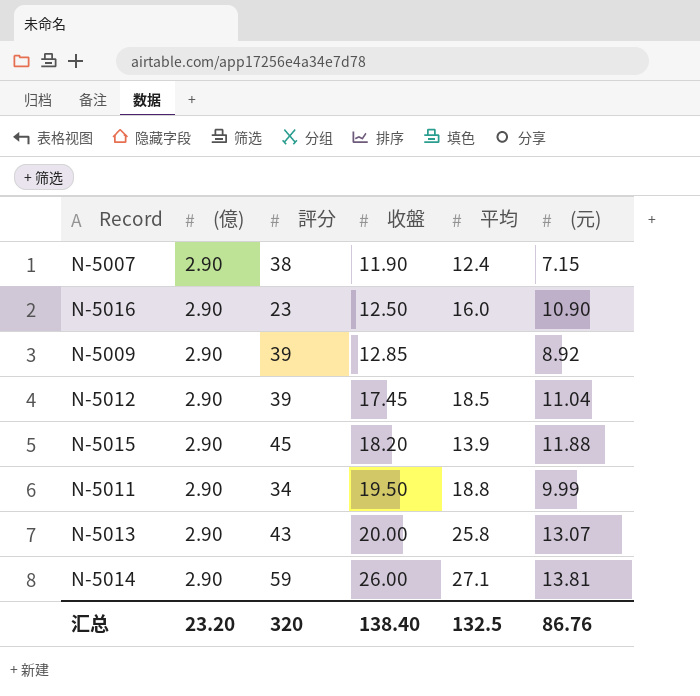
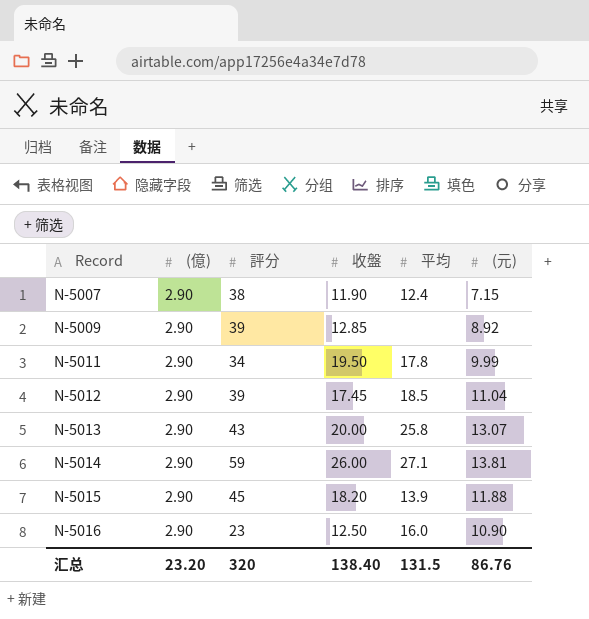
row order: 收盤 ascending -> Record ascending
N-5011 | 平均: 18.8 -> 17.8
汇总 | 平均: 132.5 -> 131.5

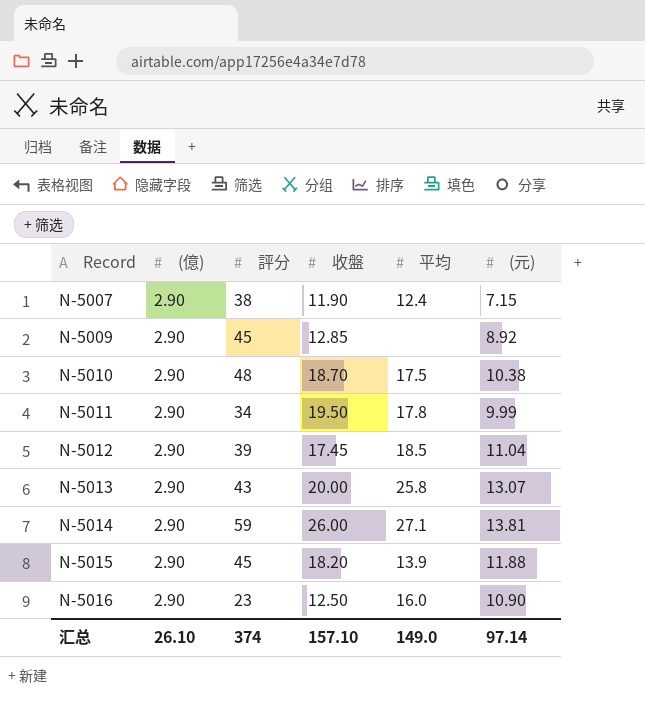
N-5009 | 評分: 39 -> 45
row N-5010: none -> 2.90 | 48 | 18.70 | 17.5 | 10.38
汇总 | (億): 23.20 -> 26.10
汇总 | 評分: 320 -> 374
汇总 | 收盤: 138.40 -> 157.10
汇总 | 平均: 131.5 -> 149.0
汇总 | (元): 86.76 -> 97.14

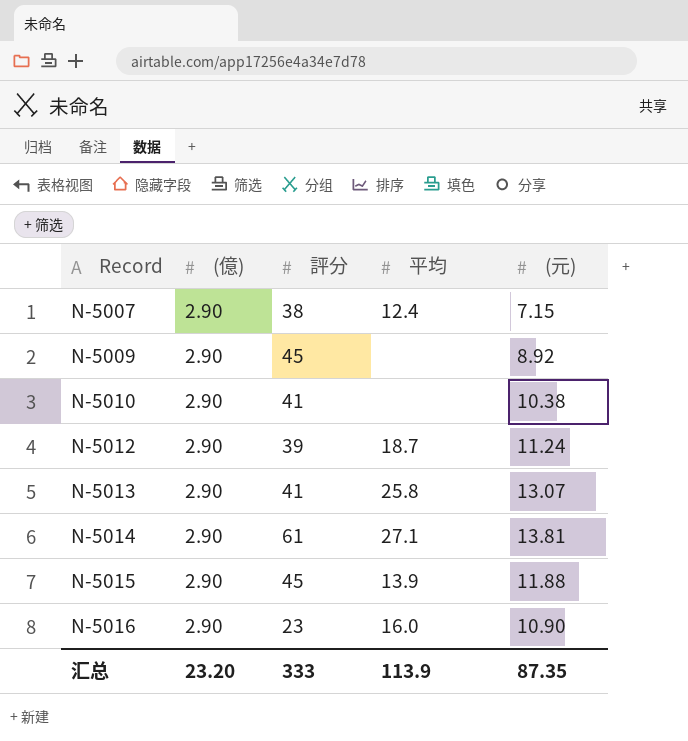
column 收盤 | position: 4 -> none
row N-5011: 2.90 | 34 | 19.50 | 17.8 | 9.99 -> none
N-5010 | 評分: 48 -> 41
N-5010 | 平均: 17.5 -> none
N-5012 | 平均: 18.5 -> 18.7
N-5012 | (元): 11.04 -> 11.24
N-5013 | 評分: 43 -> 41
N-5014 | 評分: 59 -> 61
汇总 | (億): 26.10 -> 23.20
汇总 | 評分: 374 -> 333
汇总 | 平均: 149.0 -> 113.9
汇总 | (元): 97.14 -> 87.35

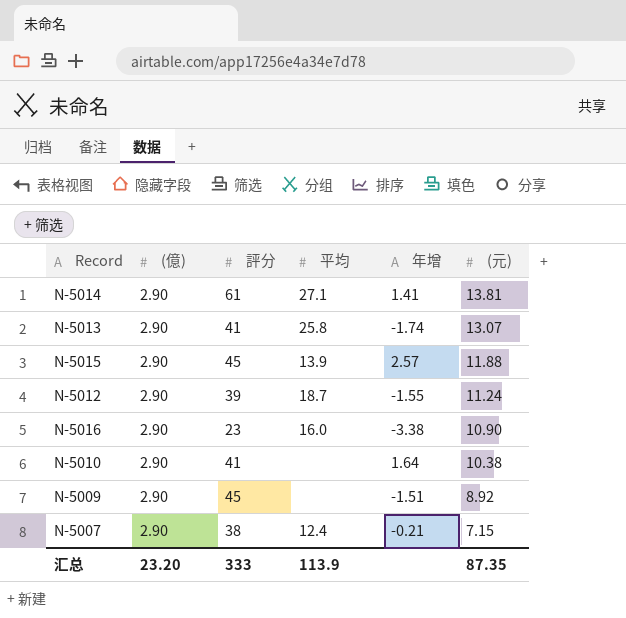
row order: Record ascending -> (元) descending
column 年增 | position: none -> 5

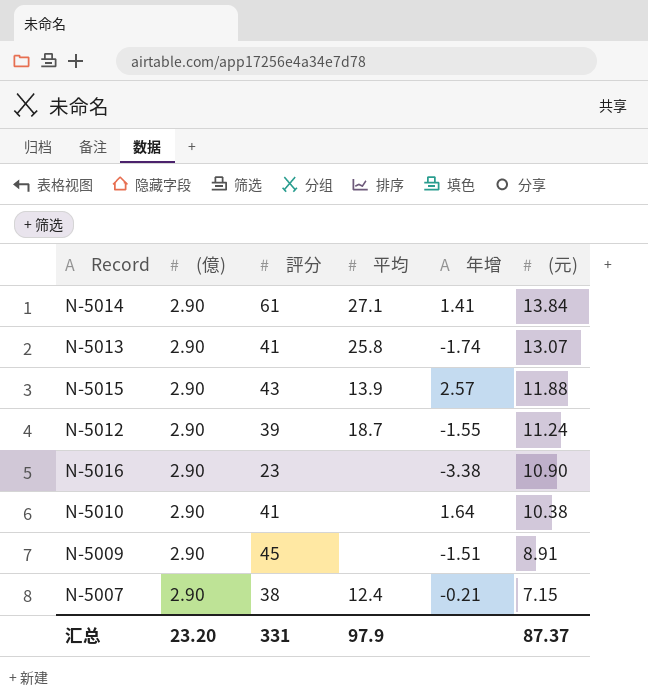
N-5014 | (元): 13.81 -> 13.84
N-5015 | 評分: 45 -> 43
N-5016 | 平均: 16.0 -> none
N-5009 | (元): 8.92 -> 8.91
汇总 | 評分: 333 -> 331
汇总 | 平均: 113.9 -> 97.9
汇总 | (元): 87.35 -> 87.37

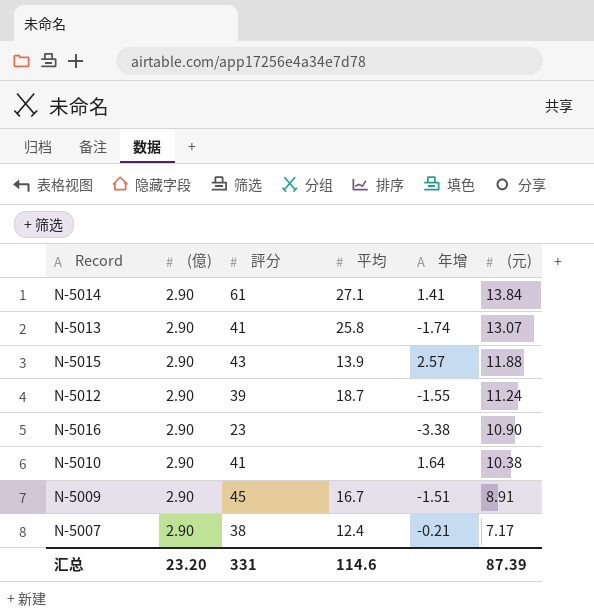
N-5009 | 平均: none -> 16.7
N-5007 | (元): 7.15 -> 7.17
汇总 | 平均: 97.9 -> 114.6
汇总 | (元): 87.37 -> 87.39

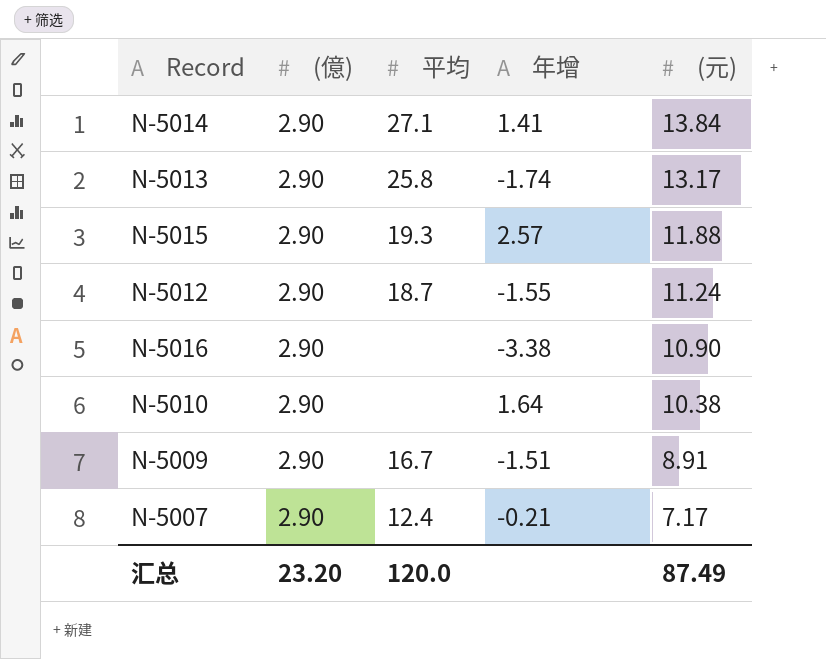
column 評分 | position: 3 -> none
N-5013 | (元): 13.07 -> 13.17
N-5015 | 平均: 13.9 -> 19.3
汇总 | 平均: 114.6 -> 120.0
汇总 | (元): 87.39 -> 87.49

